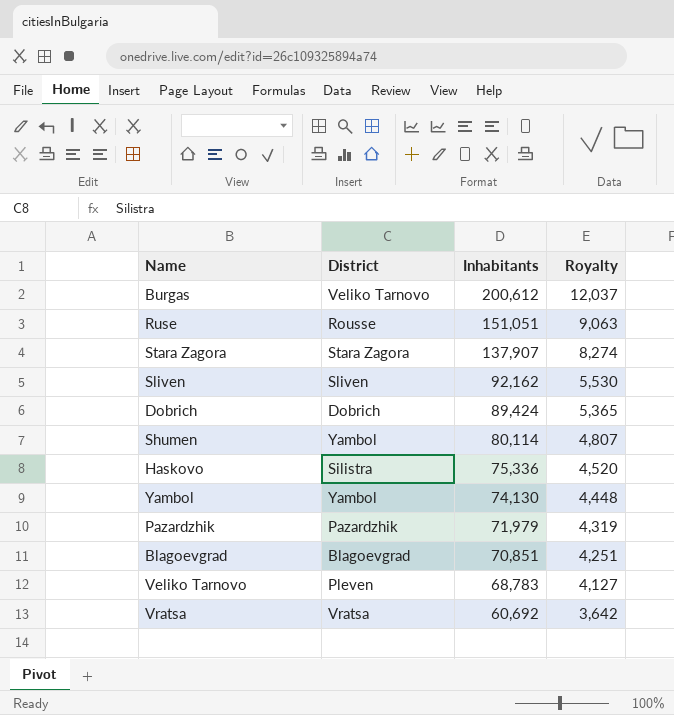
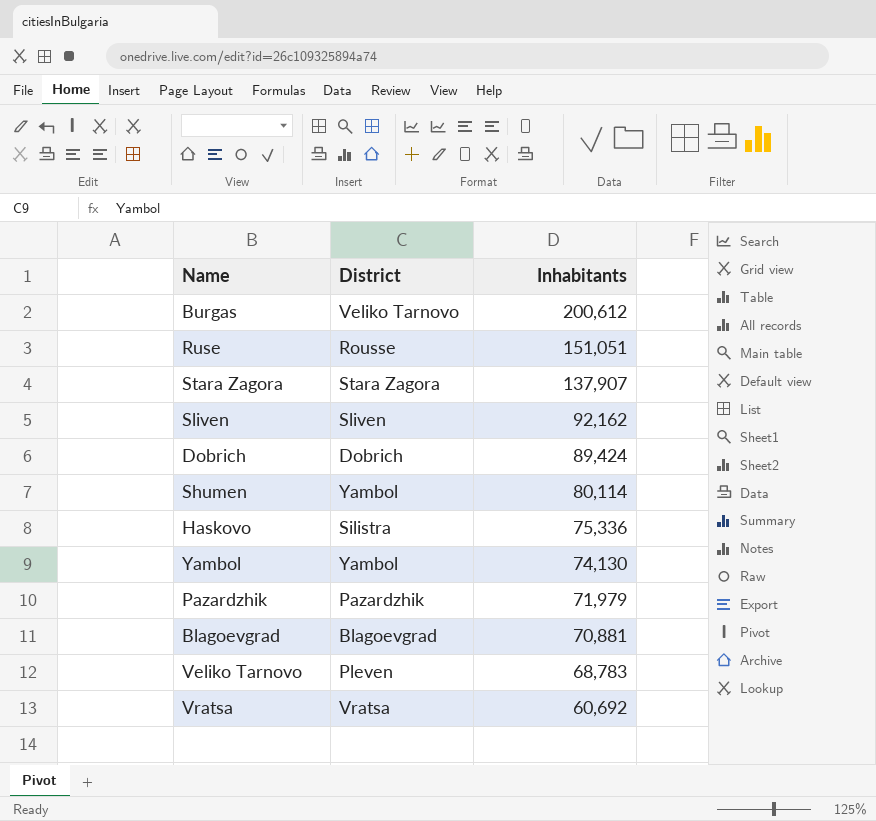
column Royalty | formula: [Inhabitants] * 0.06 -> none
Blagoevgrad | Inhabitants: 70,851 -> 70,881

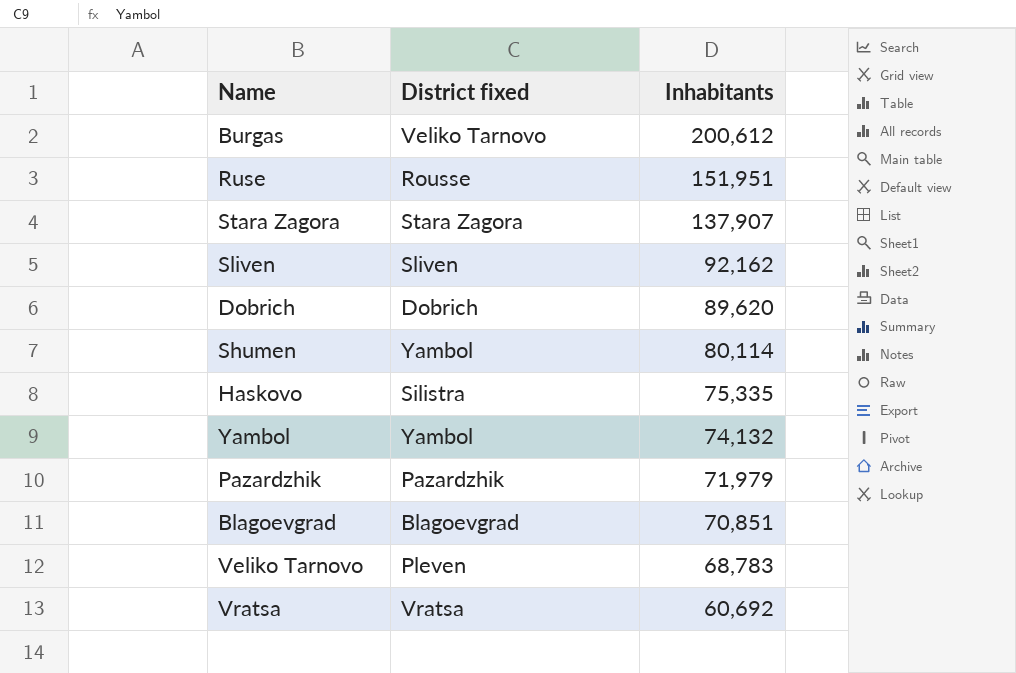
column name: District -> District fixed
Ruse | Inhabitants: 151,051 -> 151,951
Dobrich | Inhabitants: 89,424 -> 89,620
Haskovo | Inhabitants: 75,336 -> 75,335
Yambol | Inhabitants: 74,130 -> 74,132
Blagoevgrad | Inhabitants: 70,881 -> 70,851

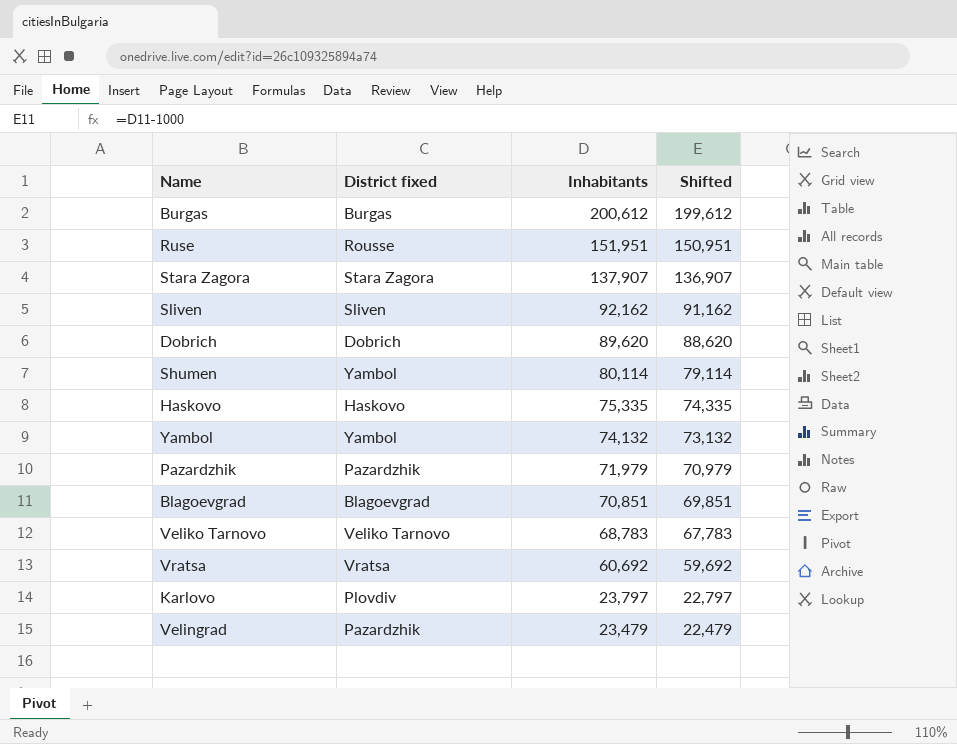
column Shifted | formula: none -> [Inhabitants] - 1000
Burgas | District fixed: Veliko Tarnovo -> Burgas
Haskovo | District fixed: Silistra -> Haskovo
Veliko Tarnovo | District fixed: Pleven -> Veliko Tarnovo
row Karlovo: none -> Plovdiv | 23,797 | 22,797
row Velingrad: none -> Pazardzhik | 23,479 | 22,479

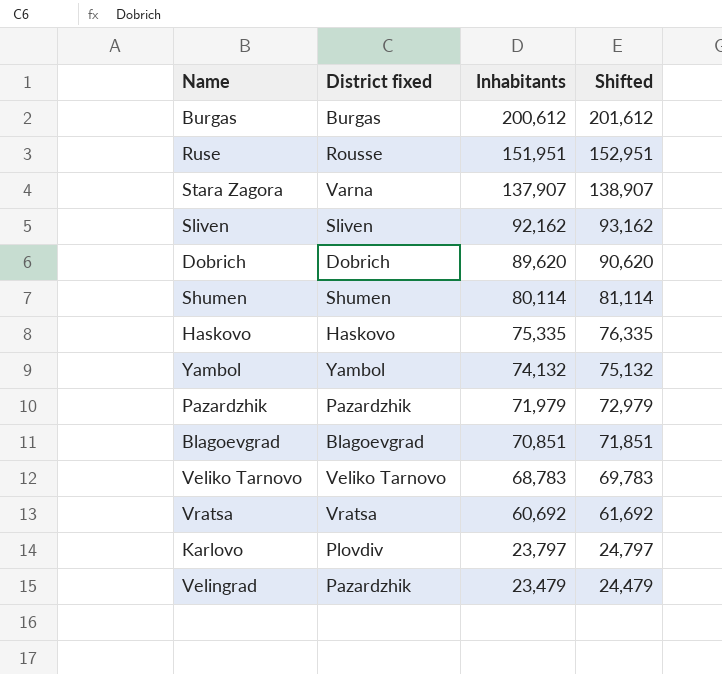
column Shifted | formula: [Inhabitants] - 1000 -> [Inhabitants] + 1000
Stara Zagora | District fixed: Stara Zagora -> Varna
Shumen | District fixed: Yambol -> Shumen

